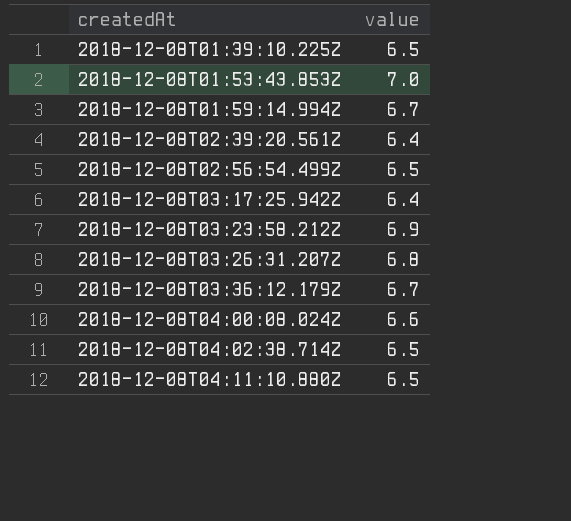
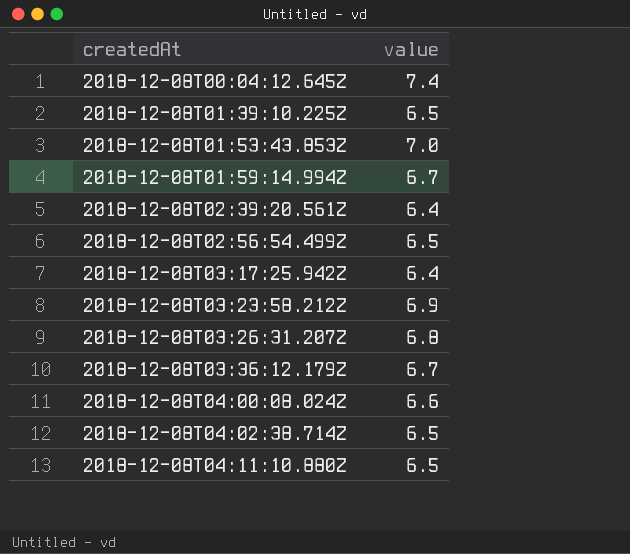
row 2018-12-08T00:04:12.645Z: none -> 7.4

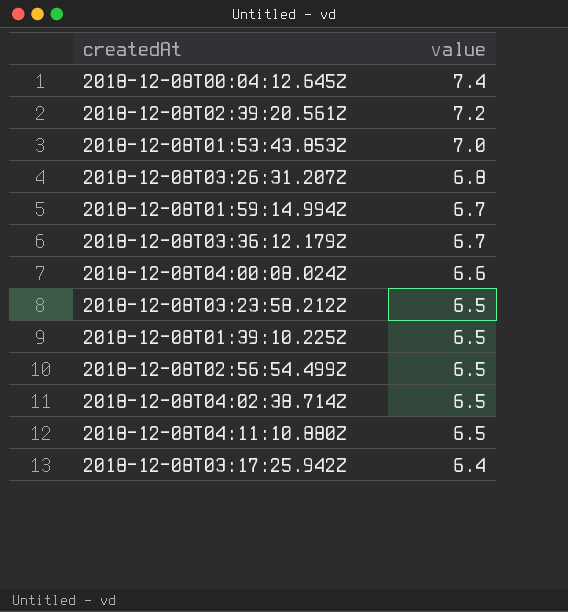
row order: createdAt ascending -> value descending
2018-12-08T02:39:20.561Z | value: 6.4 -> 7.2
2018-12-08T03:23:58.212Z | value: 6.9 -> 6.5

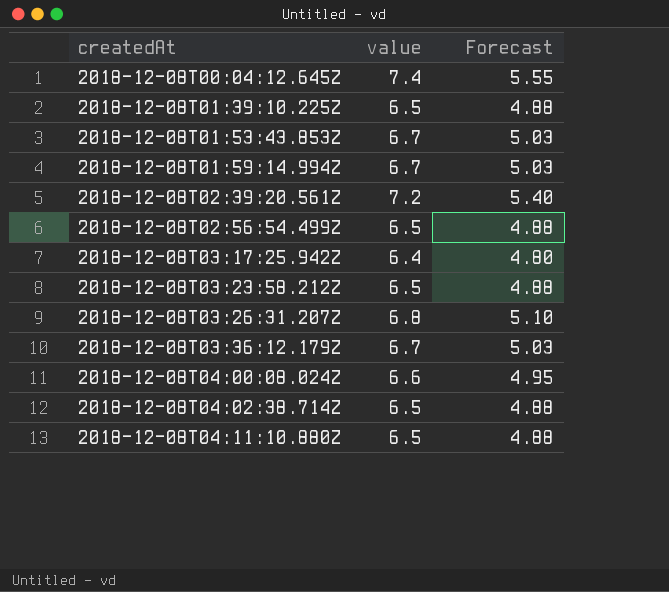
row order: value descending -> createdAt ascending
column Forecast | formula: none -> [value] * 0.75
2018-12-08T01:53:43.853Z | value: 7.0 -> 6.7

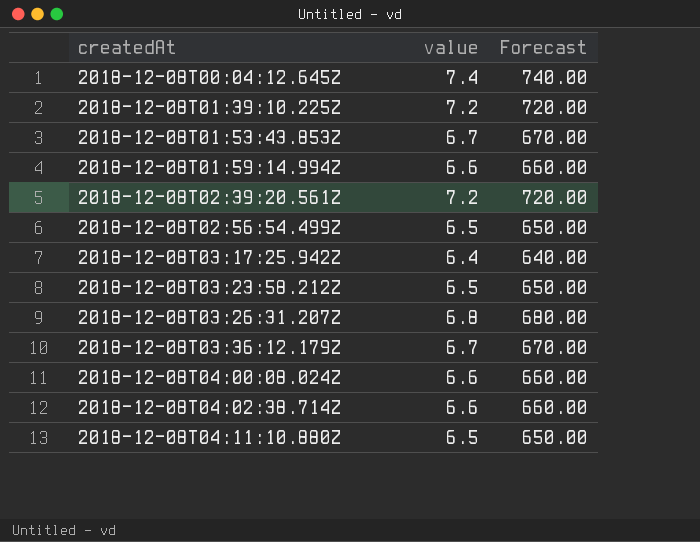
column Forecast | formula: [value] * 0.75 -> [value] * 100
2018-12-08T01:39:10.225Z | value: 6.5 -> 7.2
2018-12-08T01:59:14.994Z | value: 6.7 -> 6.6
2018-12-08T04:02:38.714Z | value: 6.5 -> 6.6

